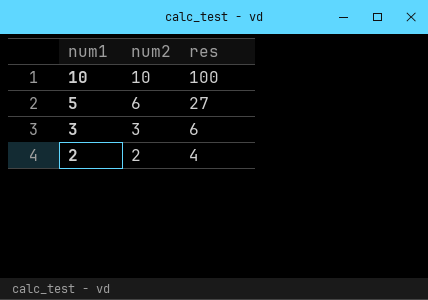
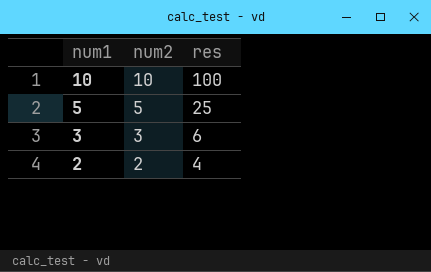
5 | num2: 6 -> 5
5 | res: 27 -> 25

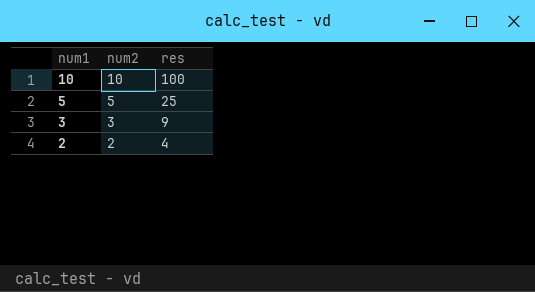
3 | res: 6 -> 9

